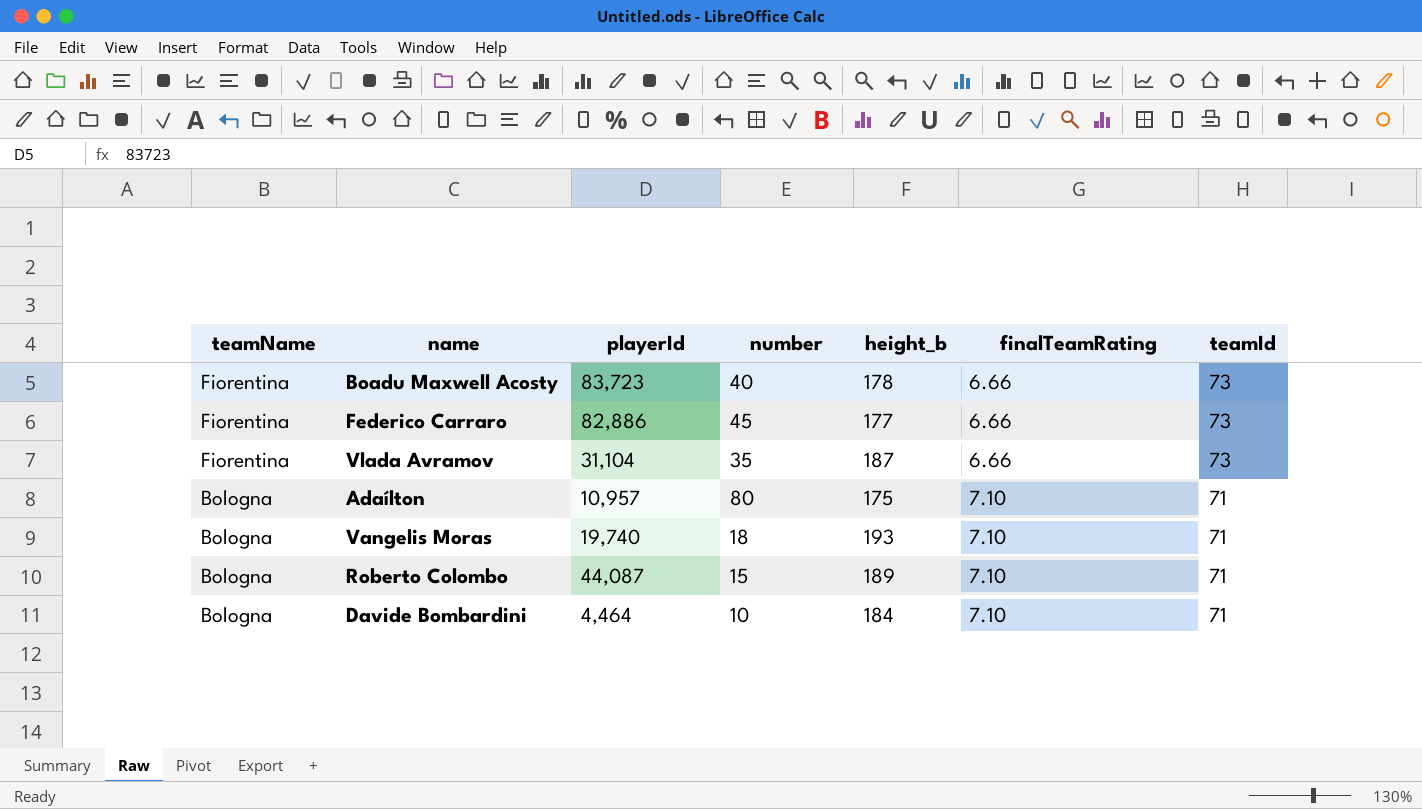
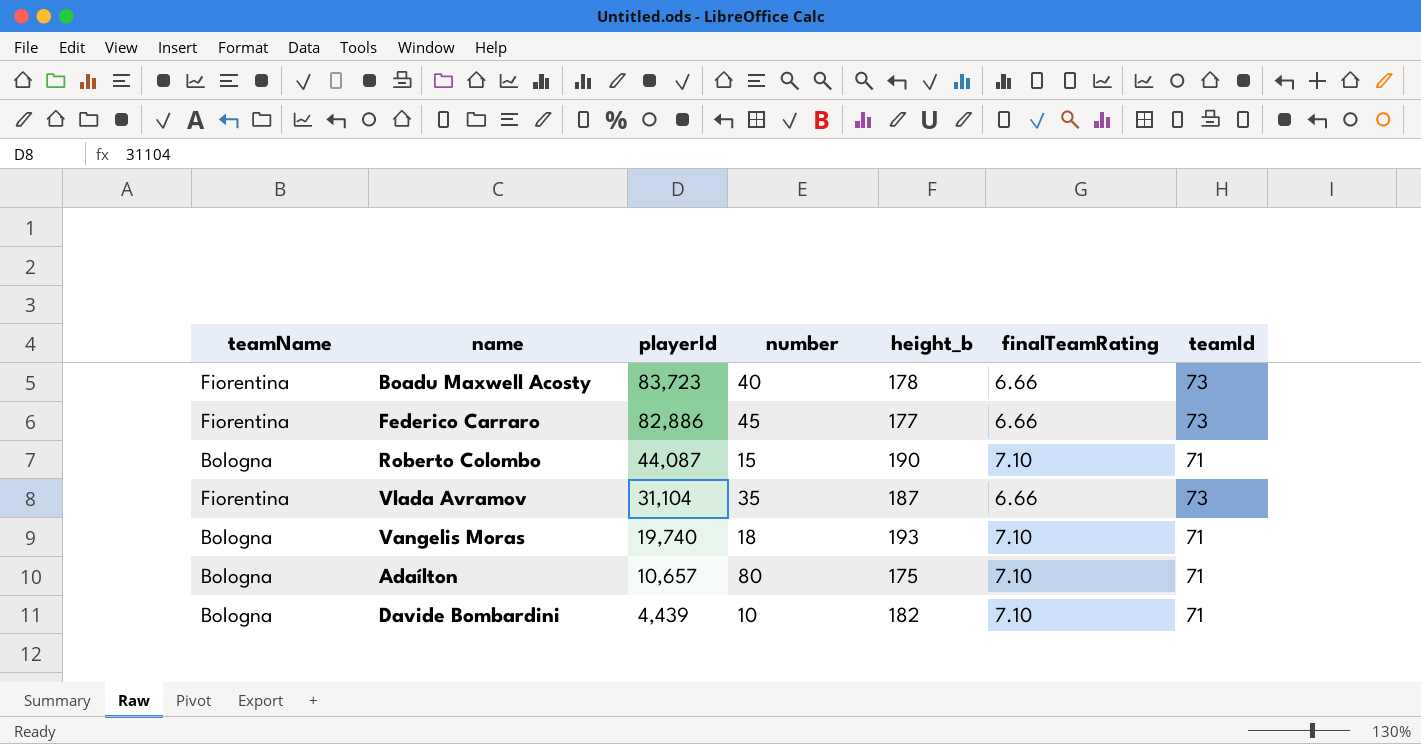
row order: teamName descending -> playerId descending
Roberto Colombo | height_b: 189 -> 190
Adaílton | playerId: 10,957 -> 10,657
Davide Bombardini | playerId: 4,464 -> 4,439
Davide Bombardini | height_b: 184 -> 182

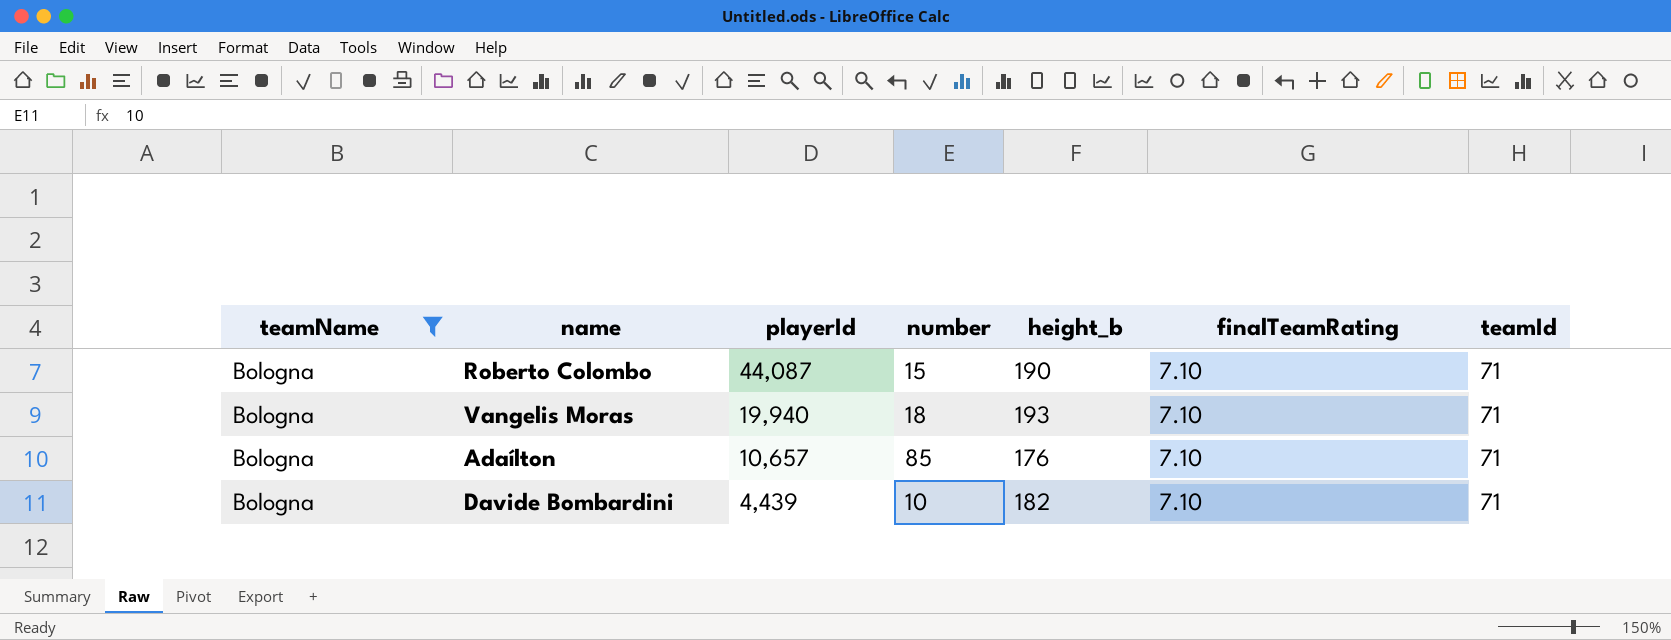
filter: none -> teamName = Bologna
Vangelis Moras | playerId: 19,740 -> 19,940
Adaílton | number: 80 -> 85
Adaílton | height_b: 175 -> 176

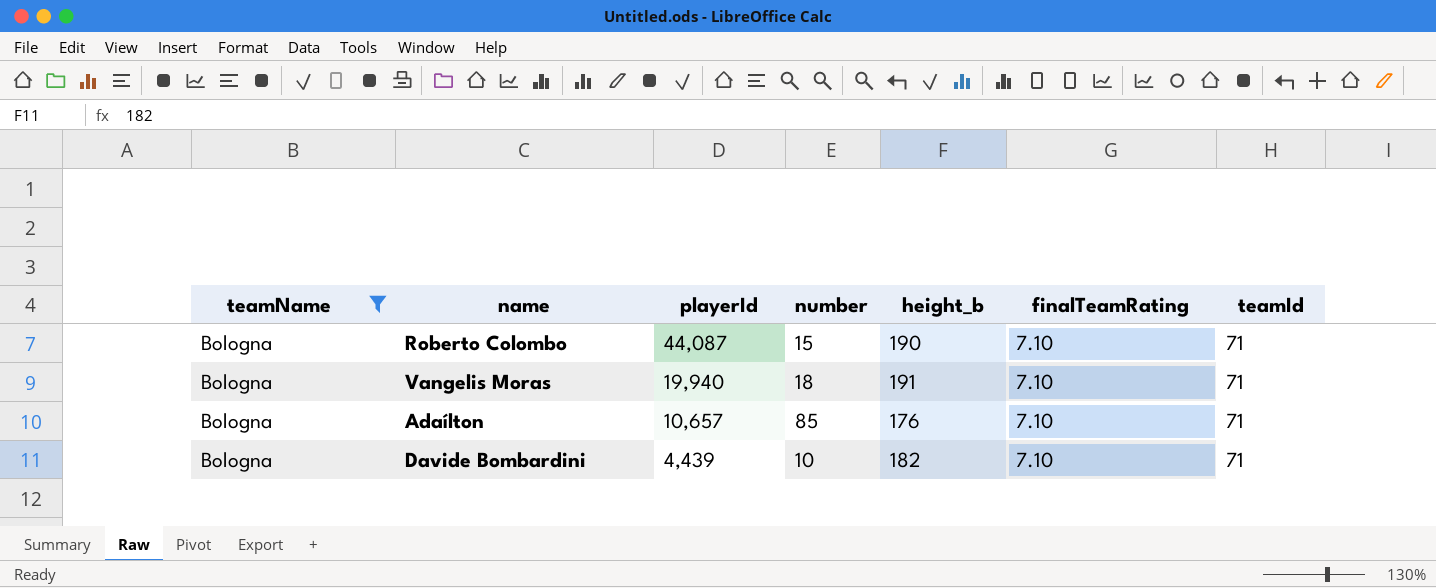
Vangelis Moras | height_b: 193 -> 191

